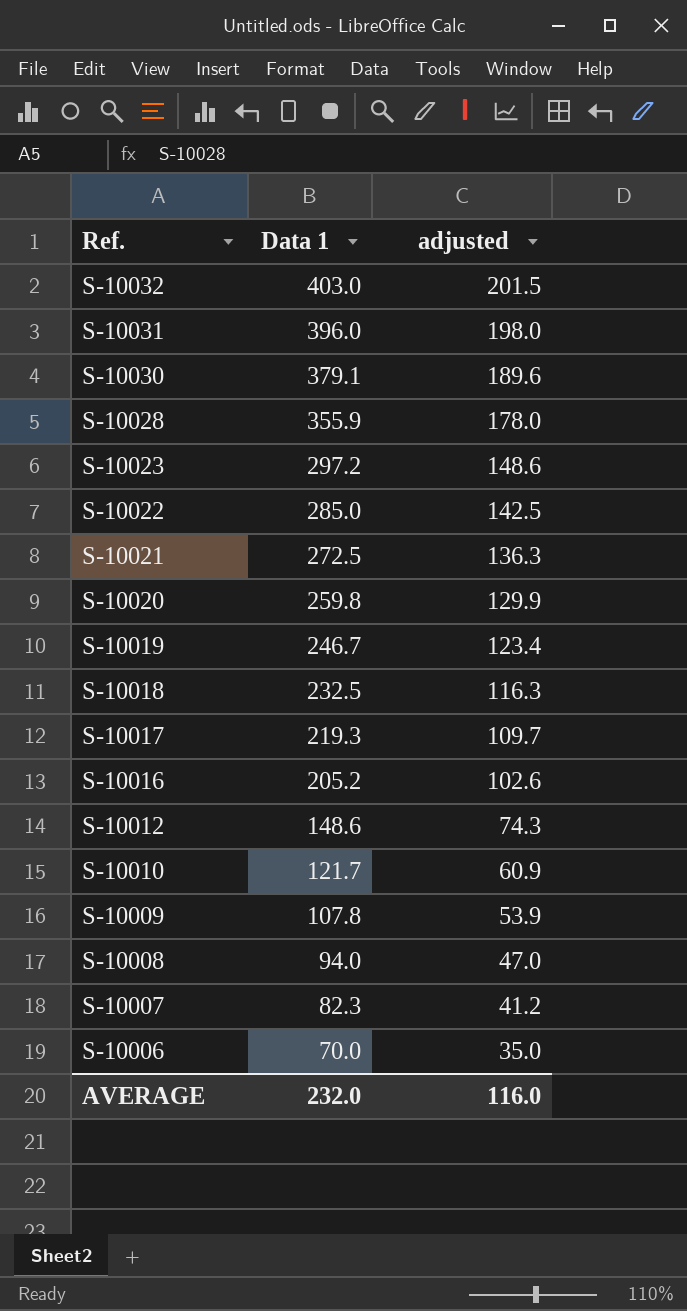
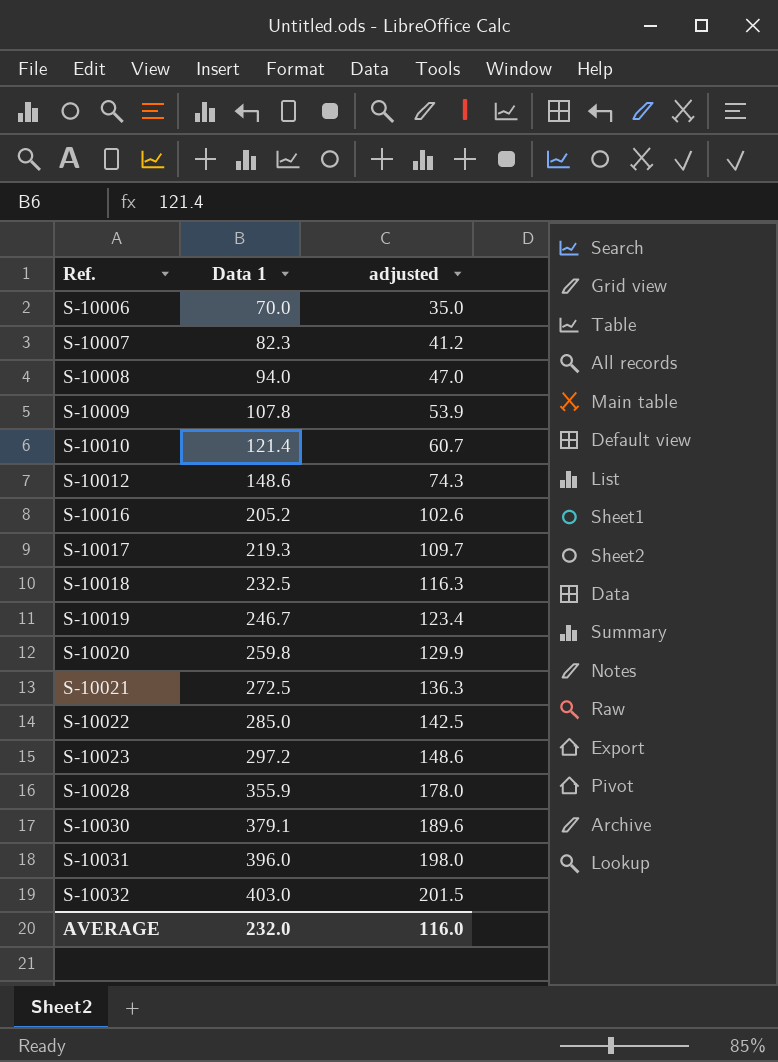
row order: Ref. descending -> Ref. ascending
S-10010 | Data 1: 121.7 -> 121.4
S-10010 | adjusted: 60.9 -> 60.7

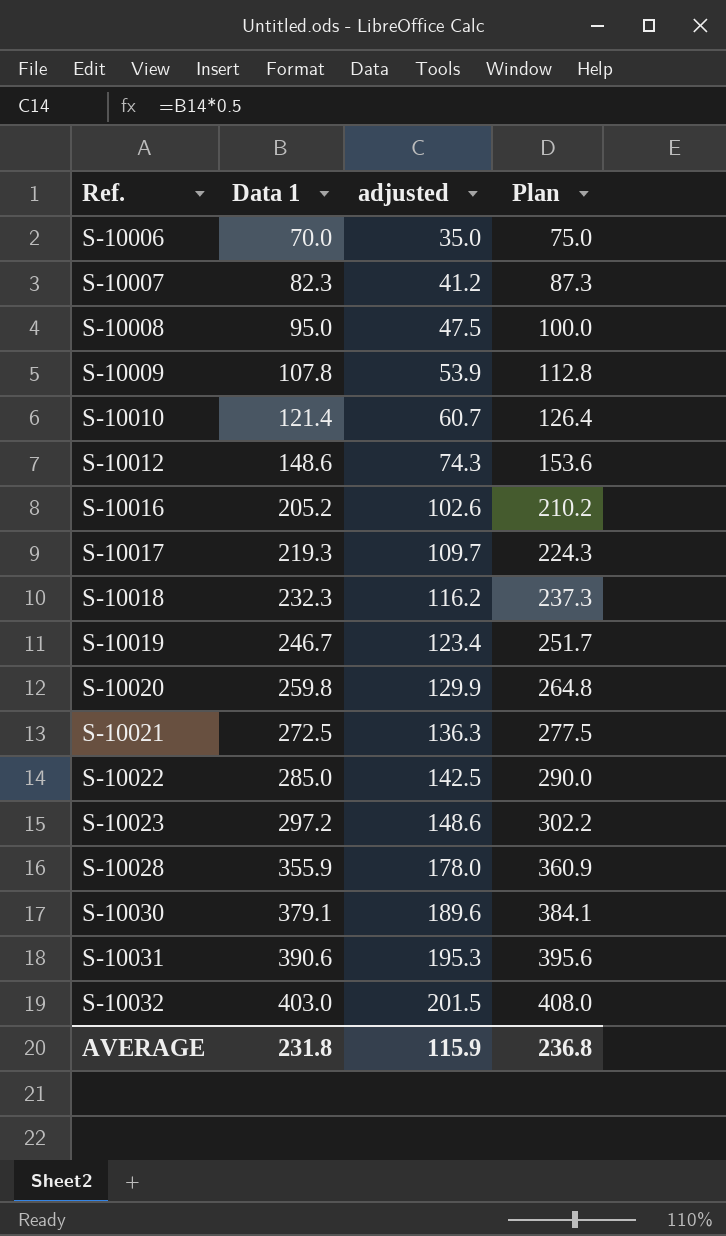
column Plan | formula: none -> [Data 1] + 5
S-10008 | Data 1: 94.0 -> 95.0
S-10008 | adjusted: 47.0 -> 47.5
S-10018 | Data 1: 232.5 -> 232.3
S-10018 | adjusted: 116.3 -> 116.2
S-10031 | Data 1: 396.0 -> 390.6
S-10031 | adjusted: 198.0 -> 195.3
AVERAGE | Data 1: 232.0 -> 231.8
AVERAGE | adjusted: 116.0 -> 115.9

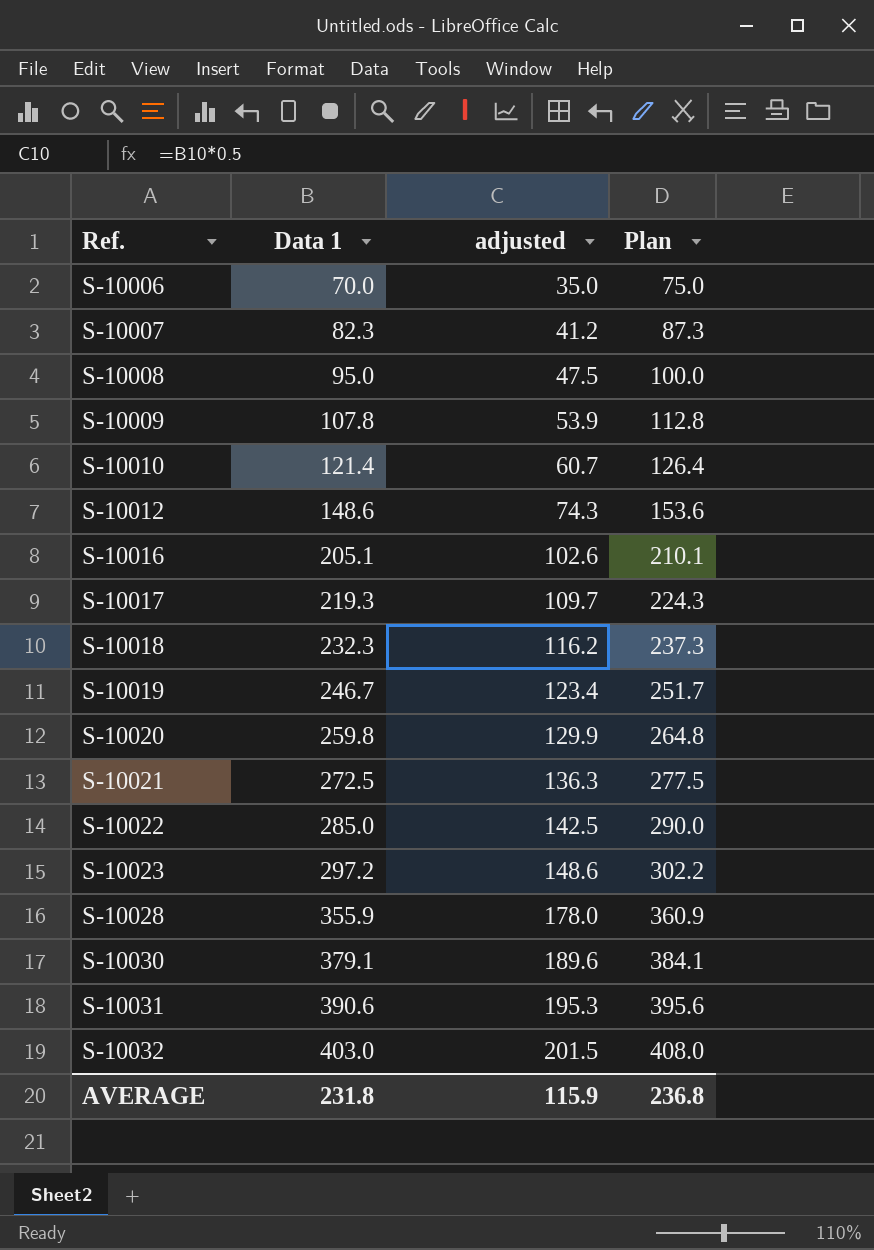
S-10016 | Data 1: 205.2 -> 205.1
S-10016 | Plan: 210.2 -> 210.1

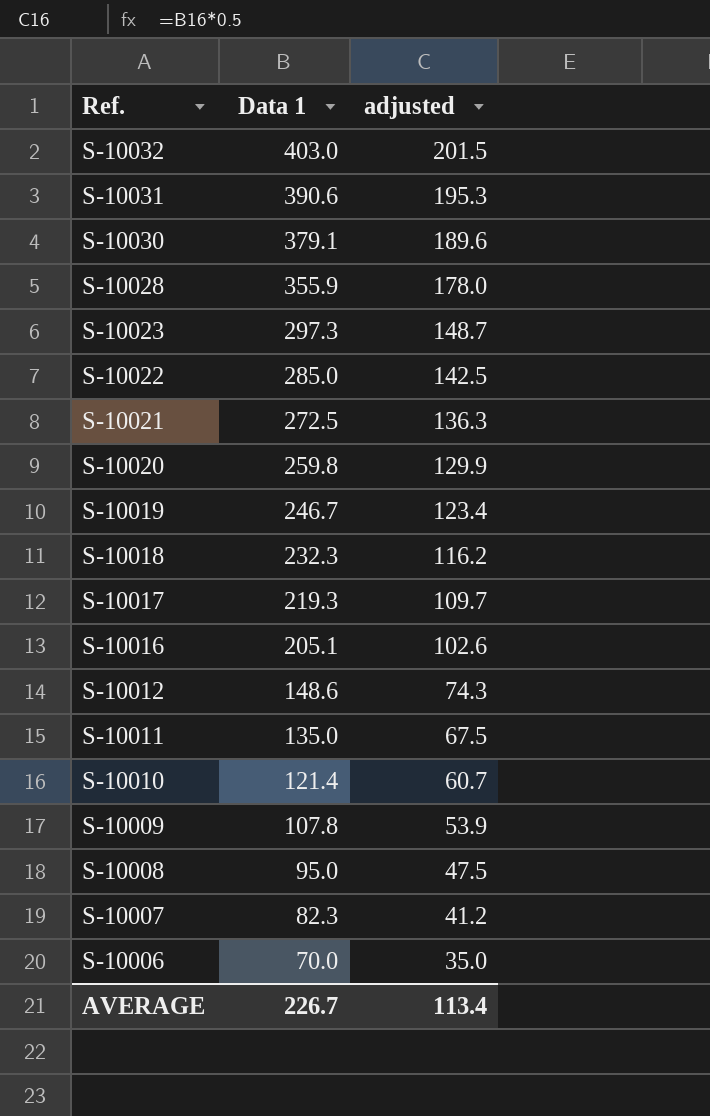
row order: Ref. ascending -> Ref. descending
column Plan | formula: [Data 1] + 5 -> none
S-10023 | Data 1: 297.2 -> 297.3
S-10023 | adjusted: 148.6 -> 148.7
row S-10011: none -> 135.0 | 67.5
AVERAGE | Data 1: 231.8 -> 226.7
AVERAGE | adjusted: 115.9 -> 113.4

